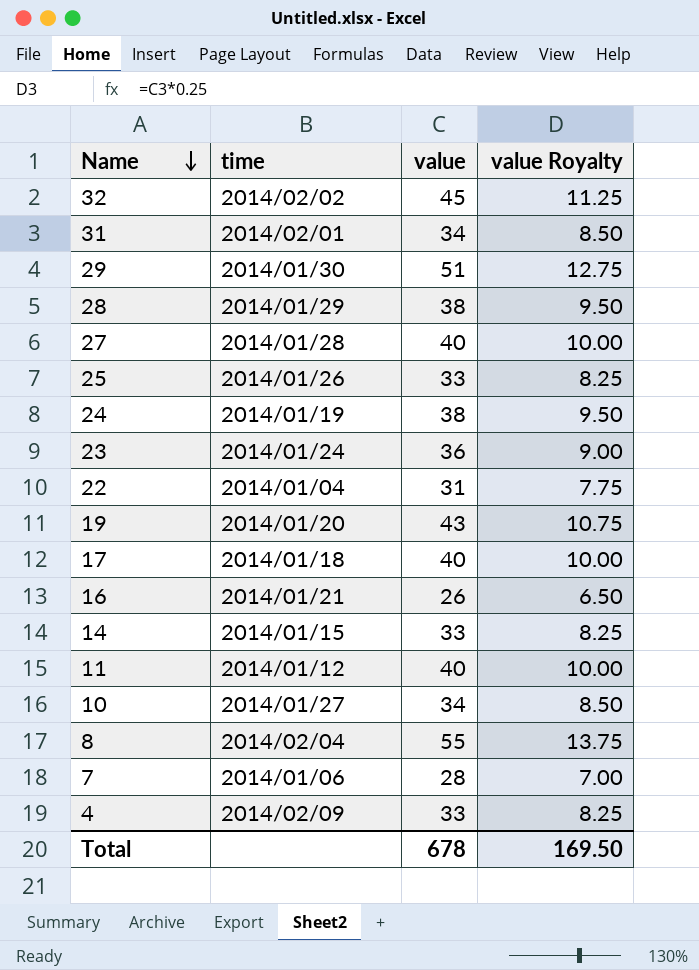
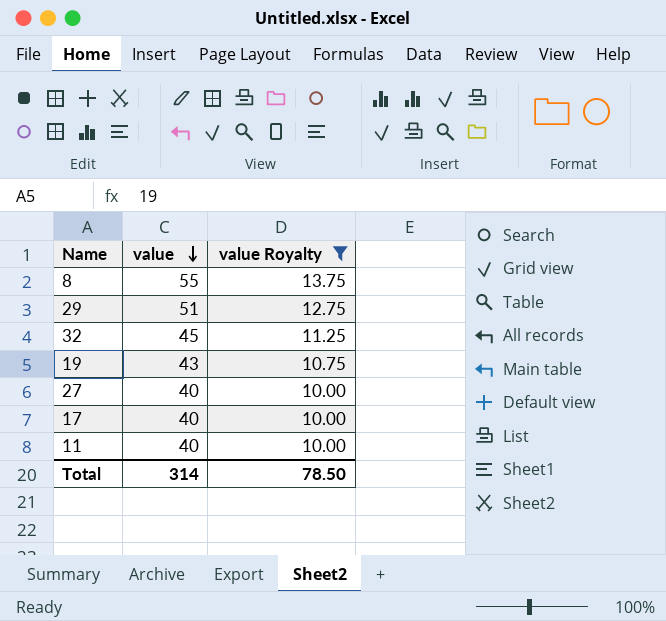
filter: none -> value Royalty >= 10.00
row order: Name descending -> value descending
column time | position: 2 -> none
Total | value: 678 -> 314
Total | value Royalty: 169.50 -> 78.50

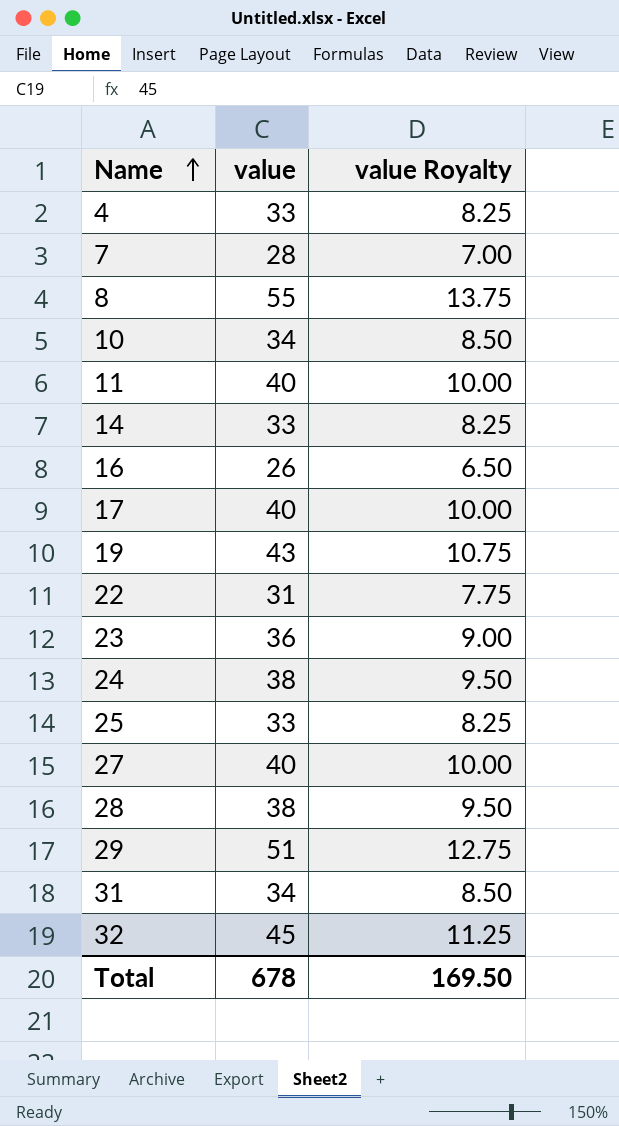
filter: value Royalty >= 10.00 -> none
row order: value descending -> Name ascending
Total | value: 314 -> 678
Total | value Royalty: 78.50 -> 169.50

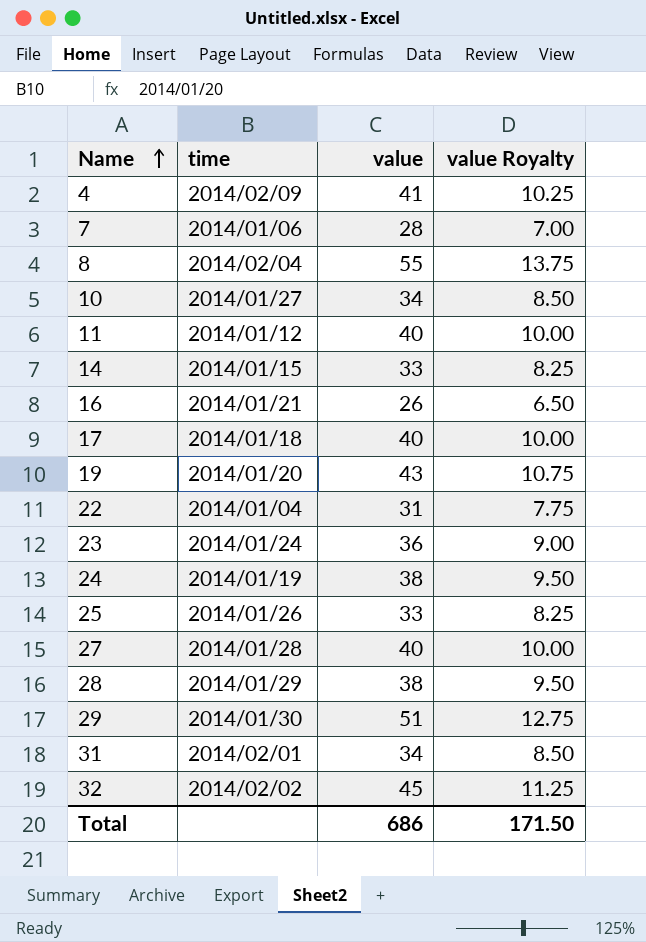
column time | position: none -> 2
4 | value: 33 -> 41
4 | value Royalty: 8.25 -> 10.25
Total | value: 678 -> 686
Total | value Royalty: 169.50 -> 171.50

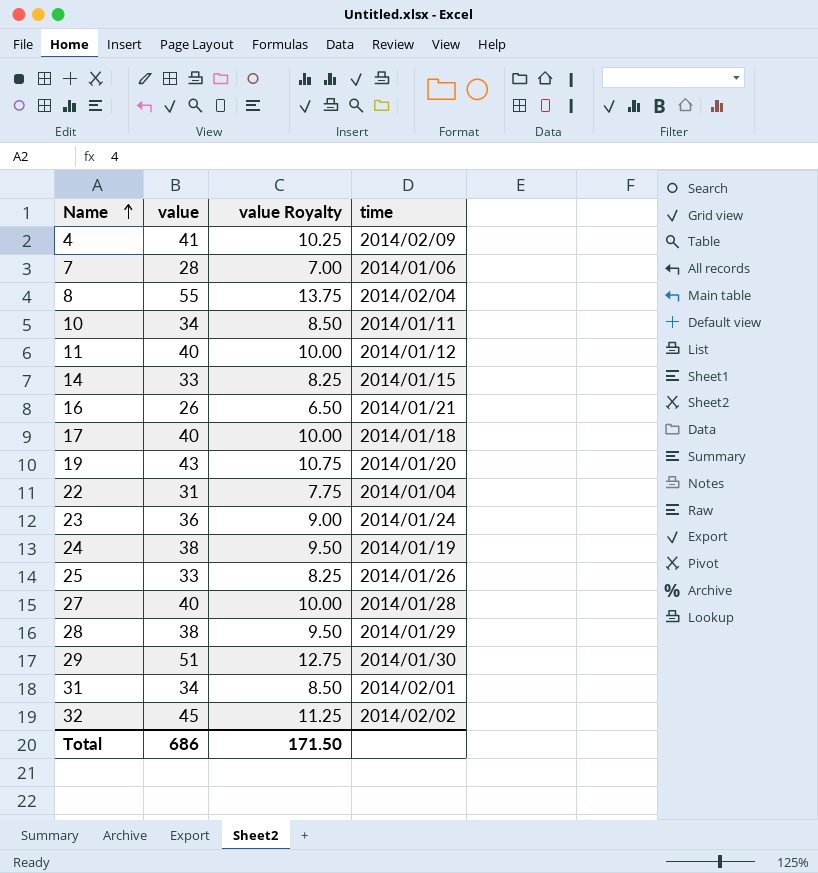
column time | position: 2 -> 4
10 | time: 2014/01/27 -> 2014/01/11

